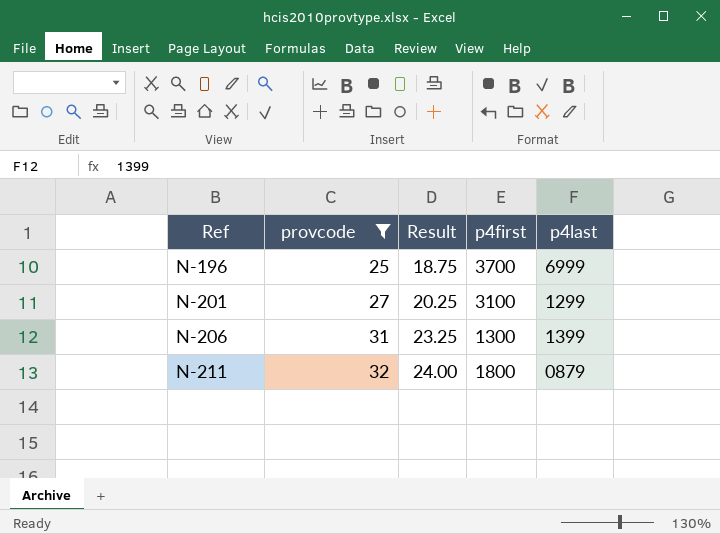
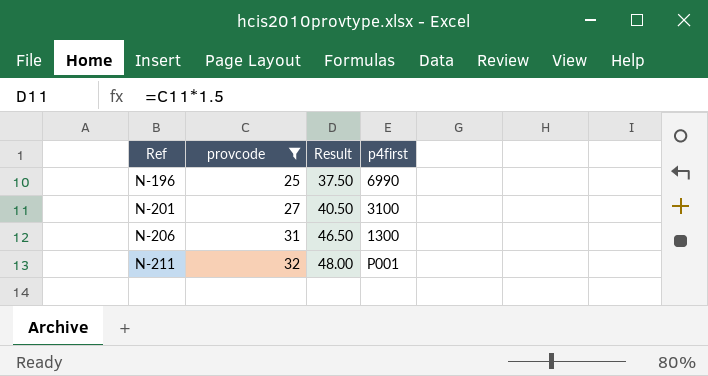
column p4last | position: 5 -> none
column Result | formula: [provcode] * 0.75 -> [provcode] * 1.5
N-196 | p4first: 3700 -> 6990
N-211 | p4first: 1800 -> P001

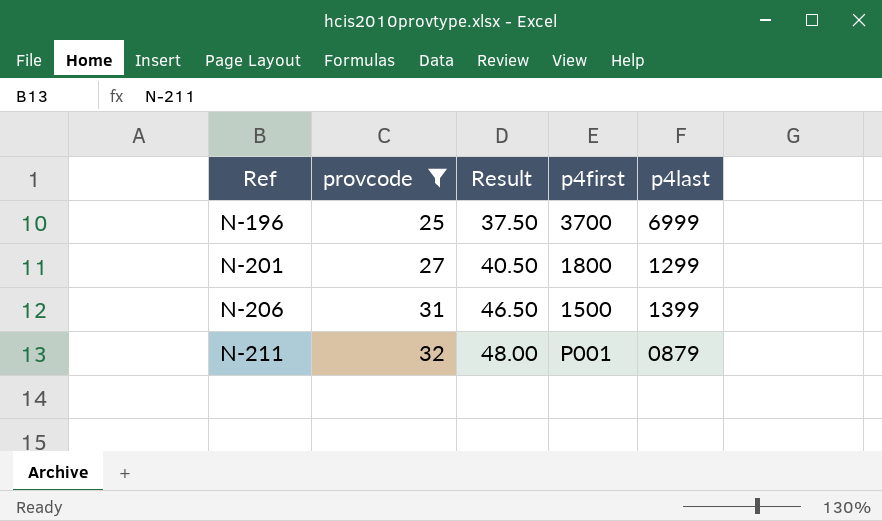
column p4last | position: none -> 5
N-196 | p4first: 6990 -> 3700
N-201 | p4first: 3100 -> 1800
N-206 | p4first: 1300 -> 1500

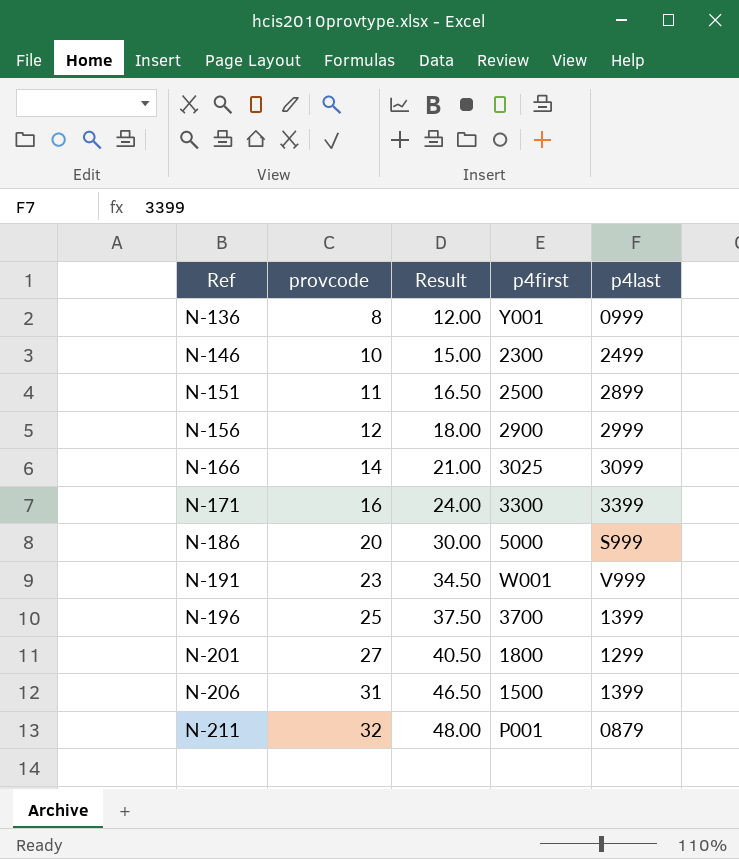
filter: provcode >= 25 -> none
N-196 | p4last: 6999 -> 1399

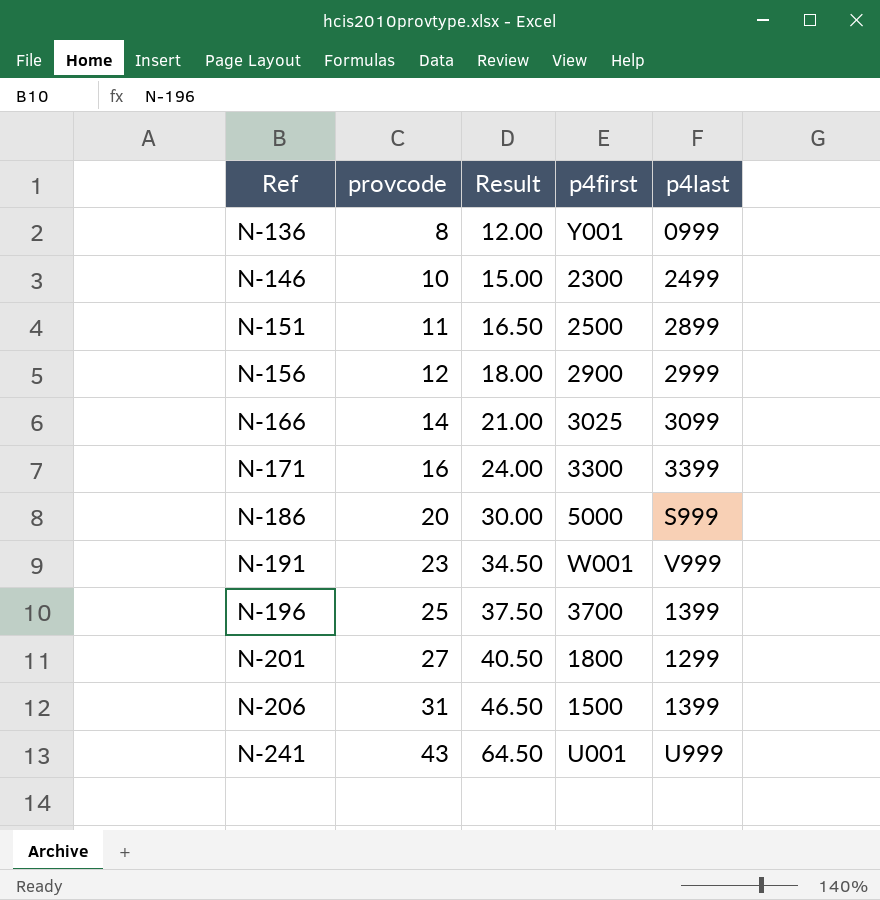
row N-211: 32 | 48.00 | P001 | 0879 -> none
row N-241: none -> 43 | 64.50 | U001 | U999

